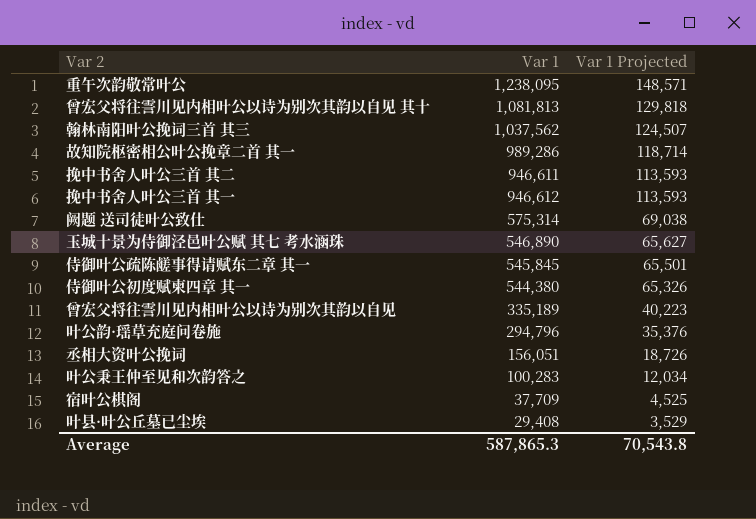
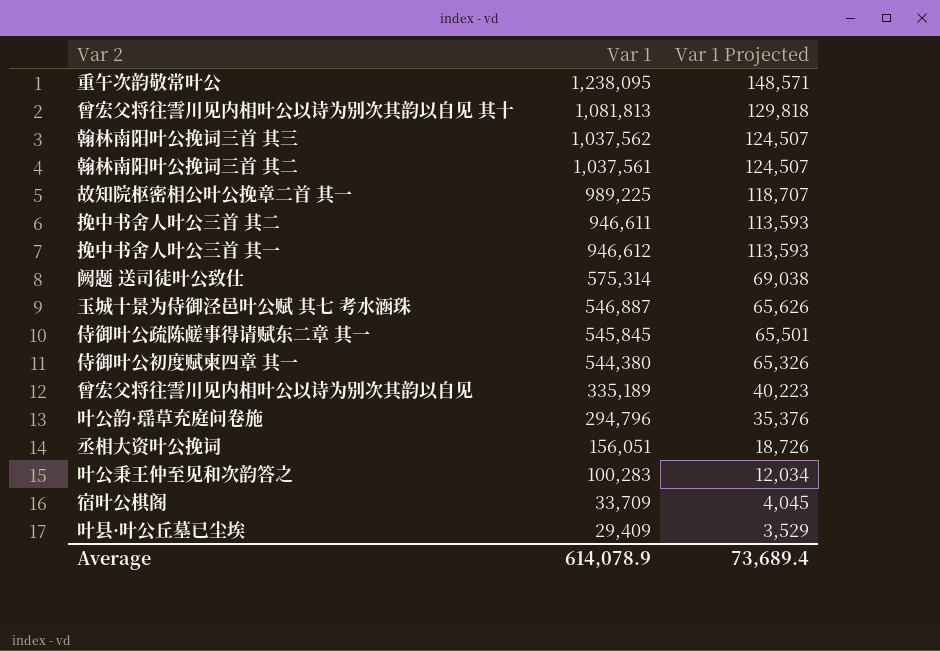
row 翰林南阳叶公挽词三首 其二: none -> 1,037,561 | 124,507
故知院枢密相公叶公挽章二首 其一 | Var 1: 989,286 -> 989,225
故知院枢密相公叶公挽章二首 其一 | Var 1 Projected: 118,714 -> 118,707
玉城十景为侍御泾邑叶公赋 其七 考水涵珠 | Var 1: 546,890 -> 546,887
玉城十景为侍御泾邑叶公赋 其七 考水涵珠 | Var 1 Projected: 65,627 -> 65,626
宿叶公棋阁 | Var 1: 37,709 -> 33,709
宿叶公棋阁 | Var 1 Projected: 4,525 -> 4,045
叶县·叶公丘墓已尘埃 | Var 1: 29,408 -> 29,409
Average | Var 1: 587,865.3 -> 614,078.9
Average | Var 1 Projected: 70,543.8 -> 73,689.4

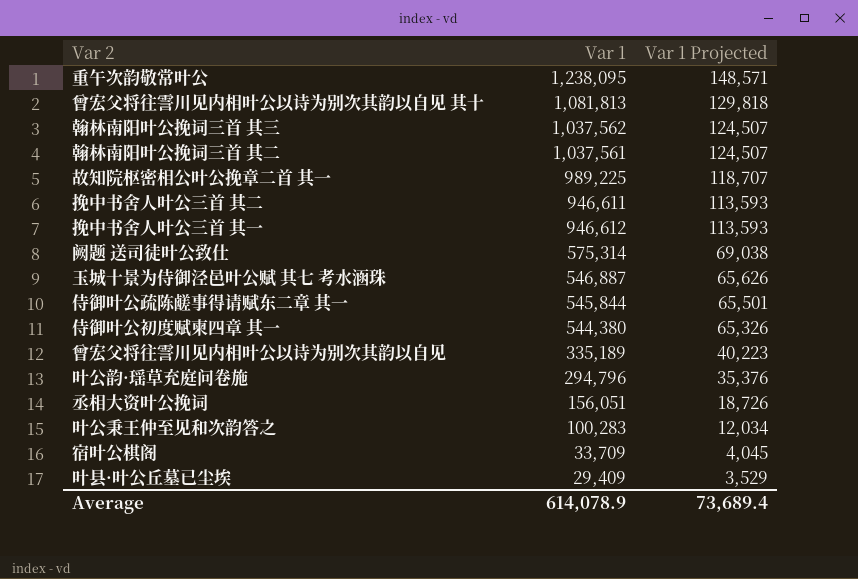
侍御叶公疏陈鹾事得请赋东二章 其一 | Var 1: 545,845 -> 545,844

